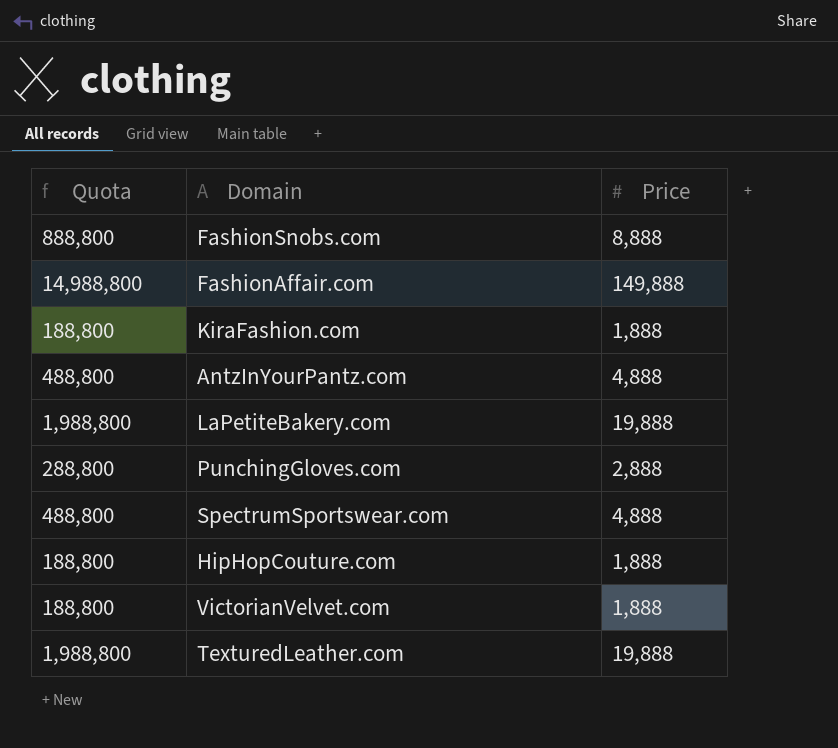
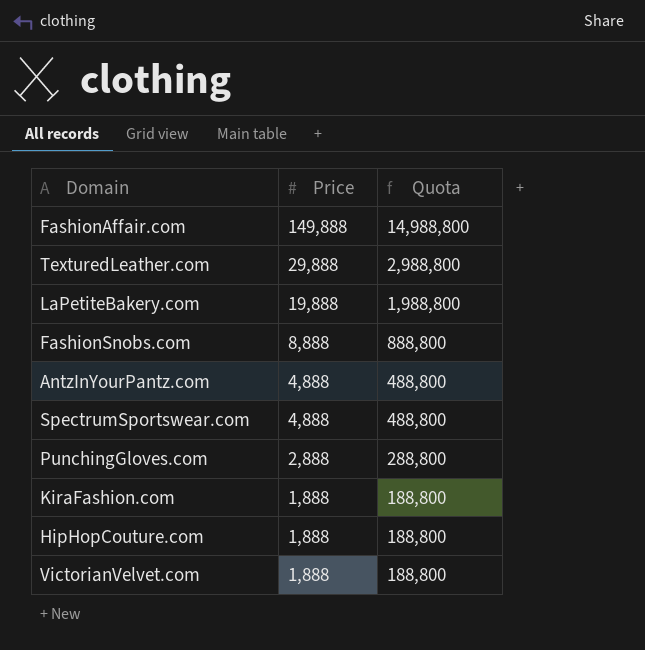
row order: none -> Price descending
column Quota | position: 1 -> 3
TexturedLeather.com | Price: 19,888 -> 29,888
TexturedLeather.com | Quota: 1,988,800 -> 2,988,800

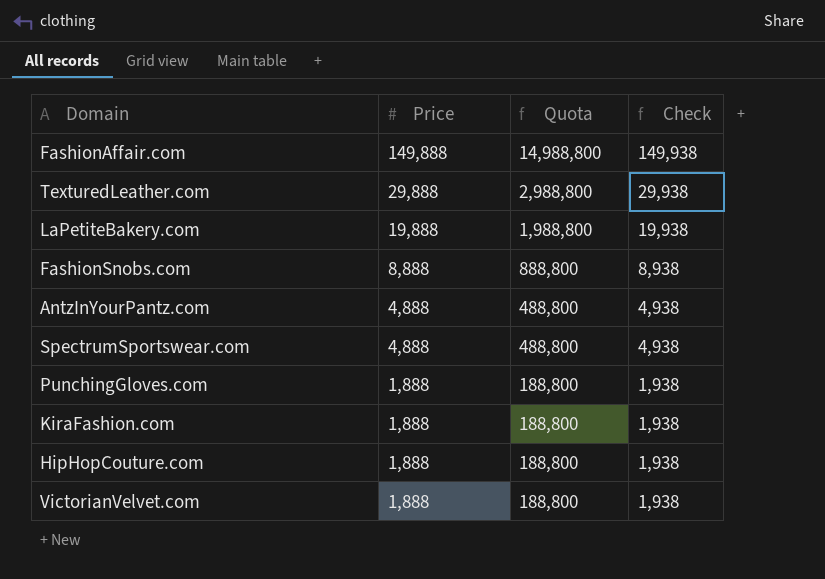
column Check | formula: none -> [Price] + 50
PunchingGloves.com | Price: 2,888 -> 1,888
PunchingGloves.com | Quota: 288,800 -> 188,800

